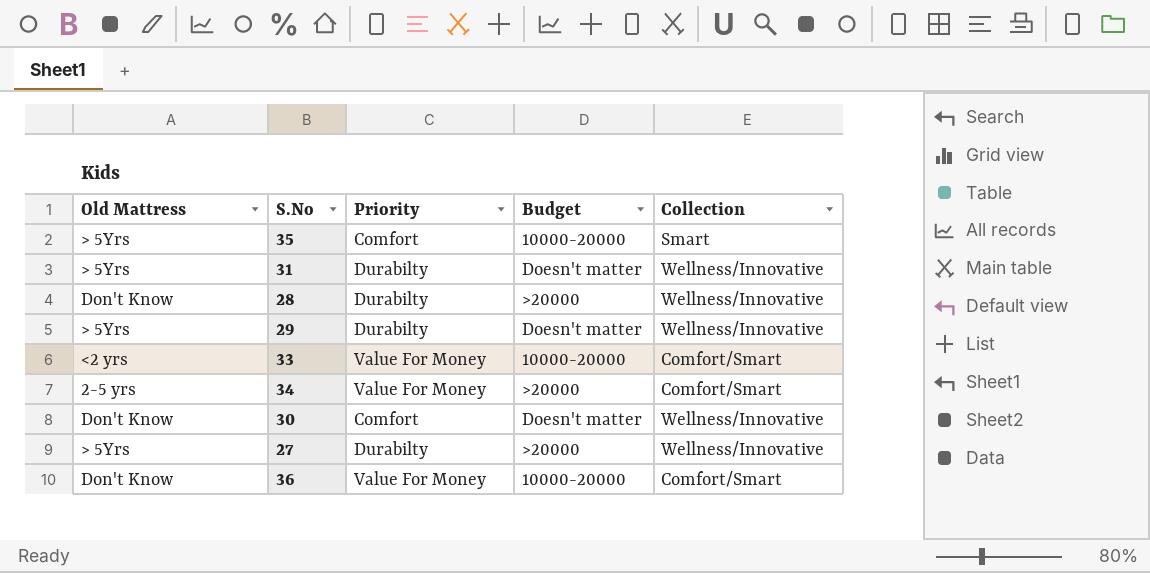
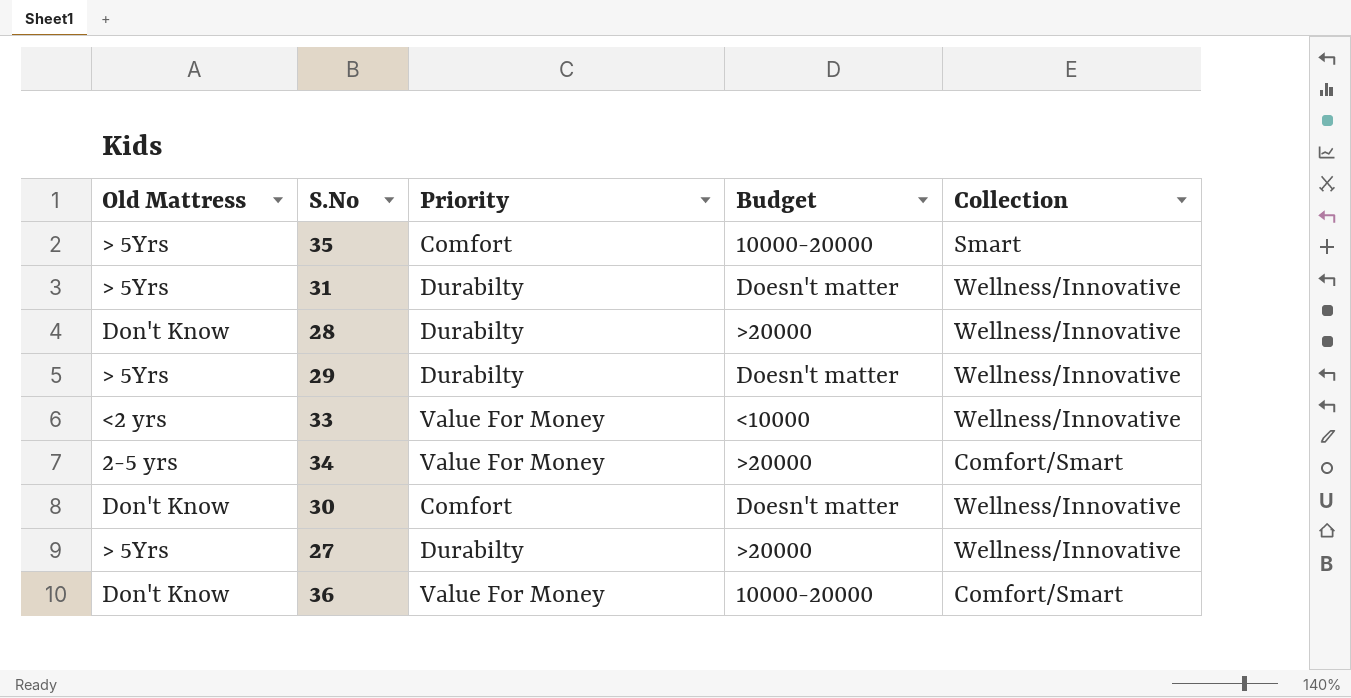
33 | Budget: 10000-20000 -> <10000
33 | Collection: Comfort/Smart -> Wellness/Innovative

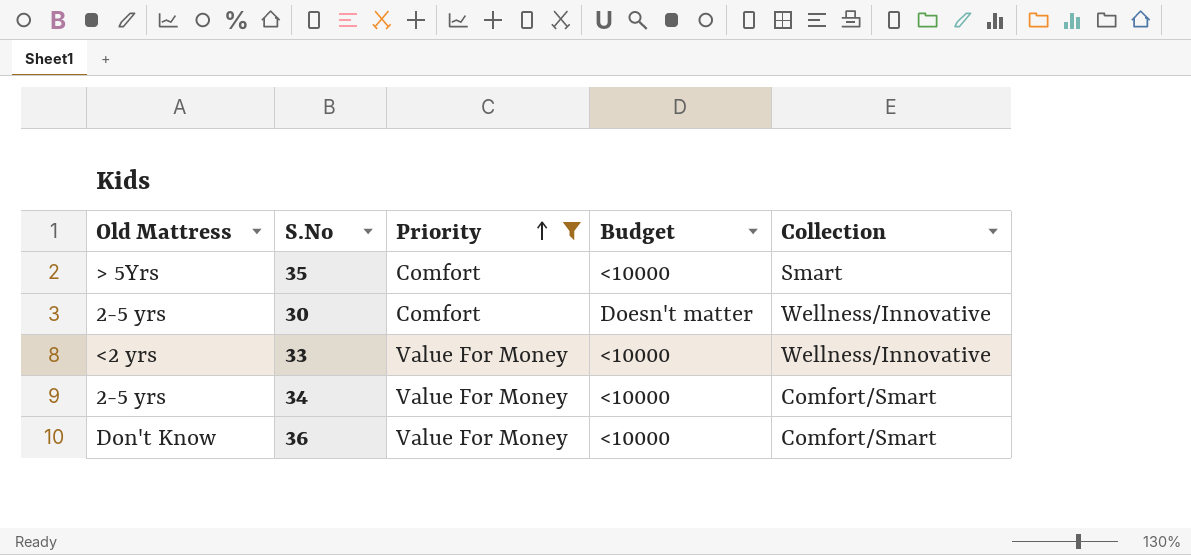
filter: none -> Priority != Durabilty
row order: none -> Priority ascending
35 | Budget: 10000-20000 -> <10000
30 | Old Mattress: Don't Know -> 2-5 yrs
34 | Budget: >20000 -> <10000
36 | Budget: 10000-20000 -> <10000

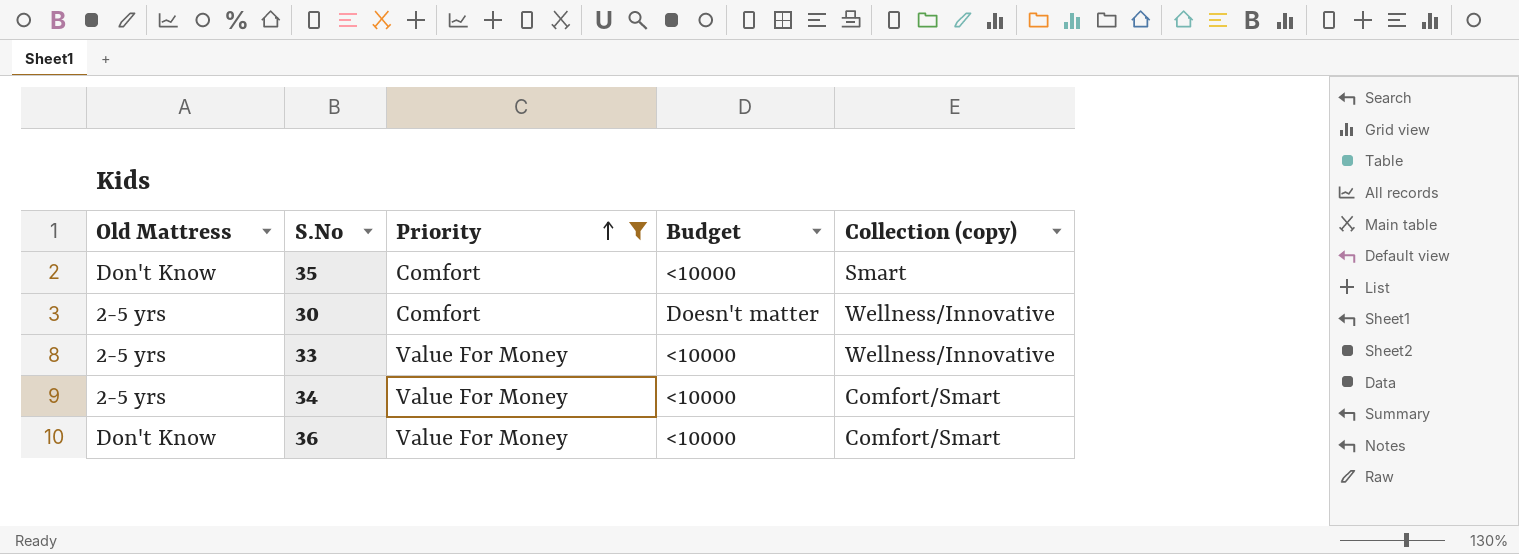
column name: Collection -> Collection (copy)
35 | Old Mattress: > 5Yrs -> Don't Know
33 | Old Mattress: <2 yrs -> 2-5 yrs

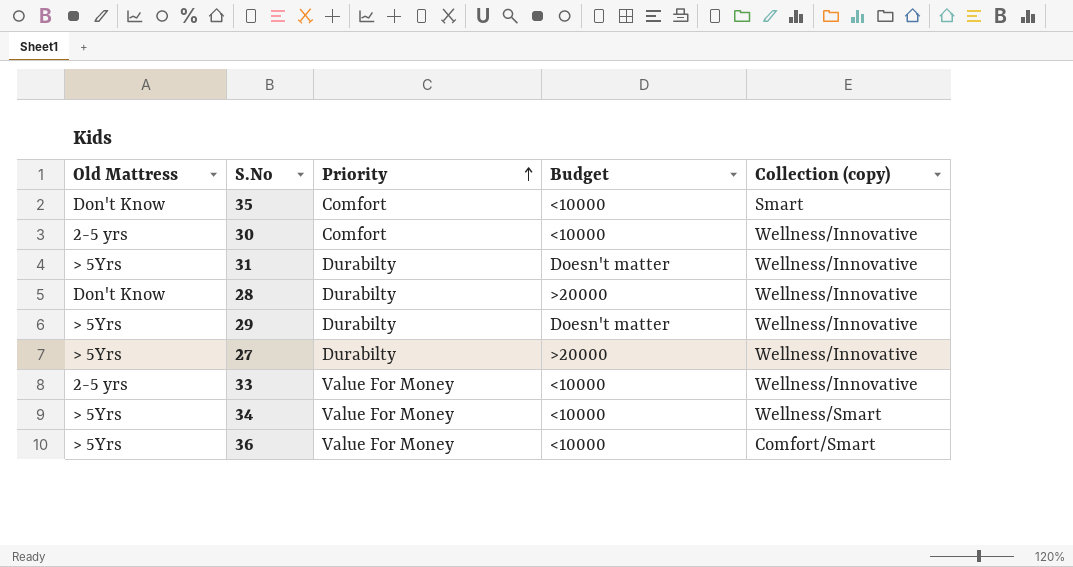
filter: Priority != Durabilty -> none
30 | Budget: Doesn't matter -> <10000
34 | Old Mattress: 2-5 yrs -> > 5Yrs
34 | Collection (copy): Comfort/Smart -> Wellness/Smart
36 | Old Mattress: Don't Know -> > 5Yrs

